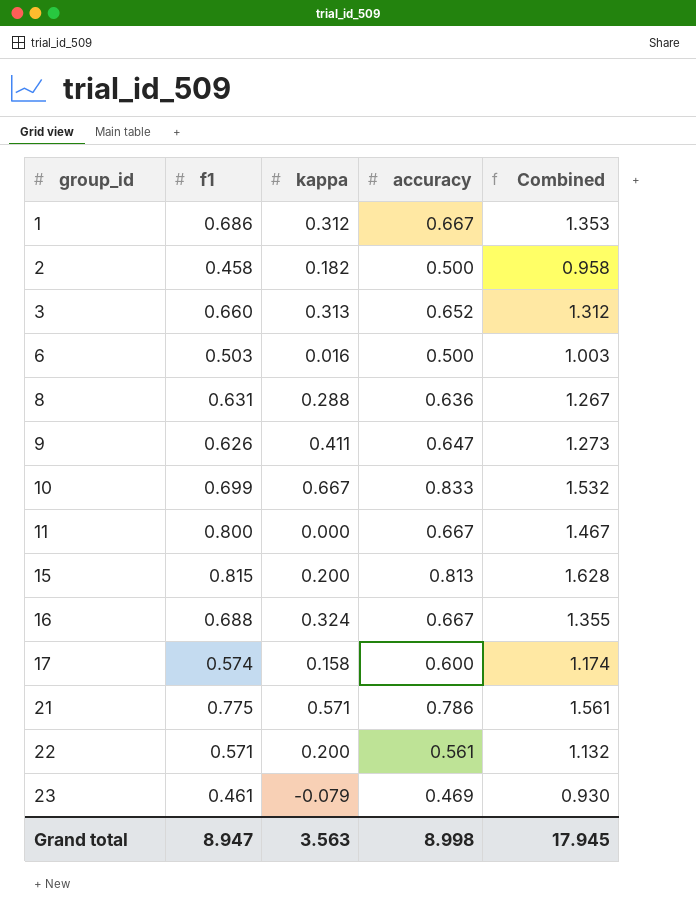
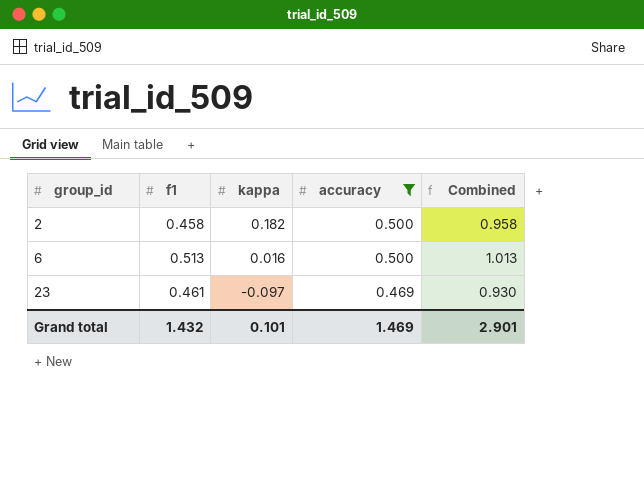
filter: none -> accuracy <= 0.500
6 | f1: 0.503 -> 0.513
6 | Combined: 1.003 -> 1.013
23 | kappa: -0.079 -> -0.097
Grand total | f1: 8.947 -> 1.432
Grand total | kappa: 3.563 -> 0.101
Grand total | accuracy: 8.998 -> 1.469
Grand total | Combined: 17.945 -> 2.901

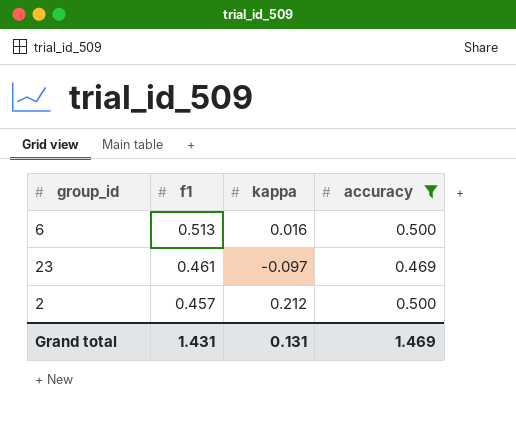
row order: group_id ascending -> f1 descending
column Combined | formula: [f1] + [accuracy] -> none
2 | f1: 0.458 -> 0.457
2 | kappa: 0.182 -> 0.212
Grand total | f1: 1.432 -> 1.431
Grand total | kappa: 0.101 -> 0.131

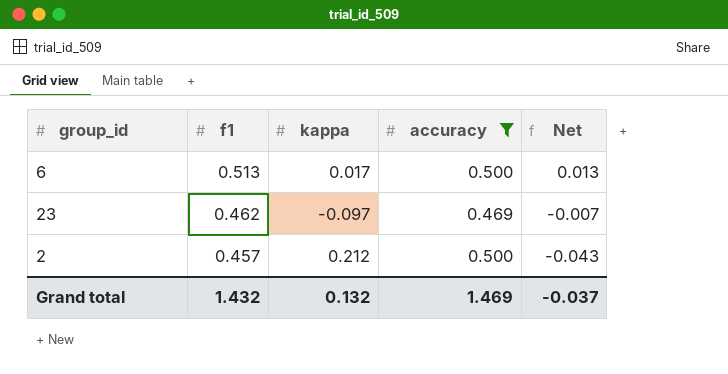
column Net | formula: none -> [f1] - [accuracy]
6 | kappa: 0.016 -> 0.017
23 | f1: 0.461 -> 0.462
Grand total | f1: 1.431 -> 1.432
Grand total | kappa: 0.131 -> 0.132

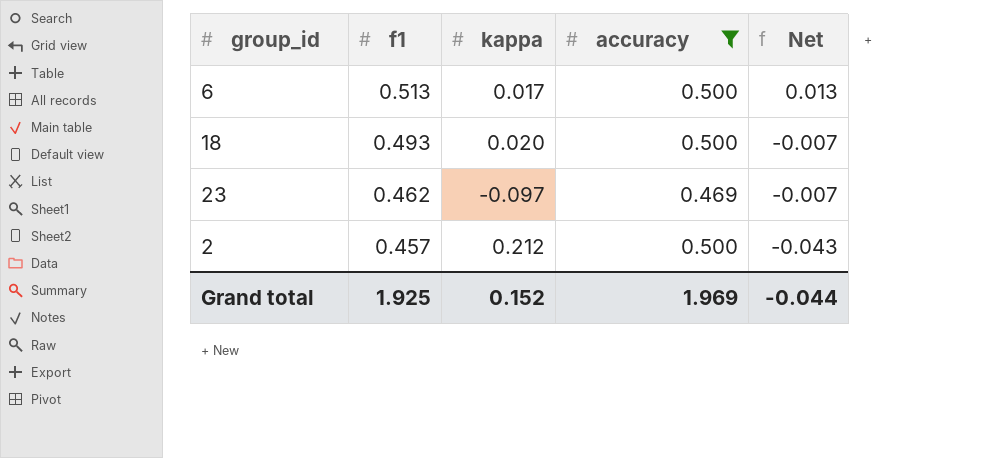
row 18: none -> 0.493 | 0.020 | 0.500 | -0.007
Grand total | f1: 1.432 -> 1.925
Grand total | kappa: 0.132 -> 0.152
Grand total | accuracy: 1.469 -> 1.969
Grand total | Net: -0.037 -> -0.044

